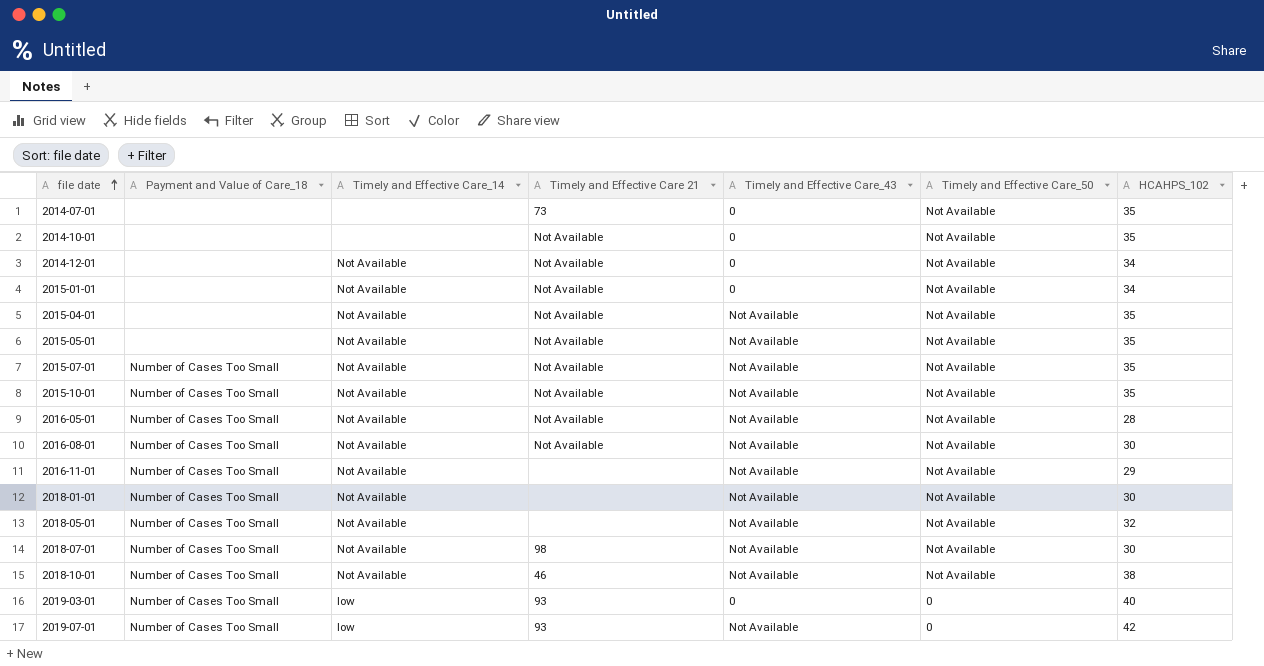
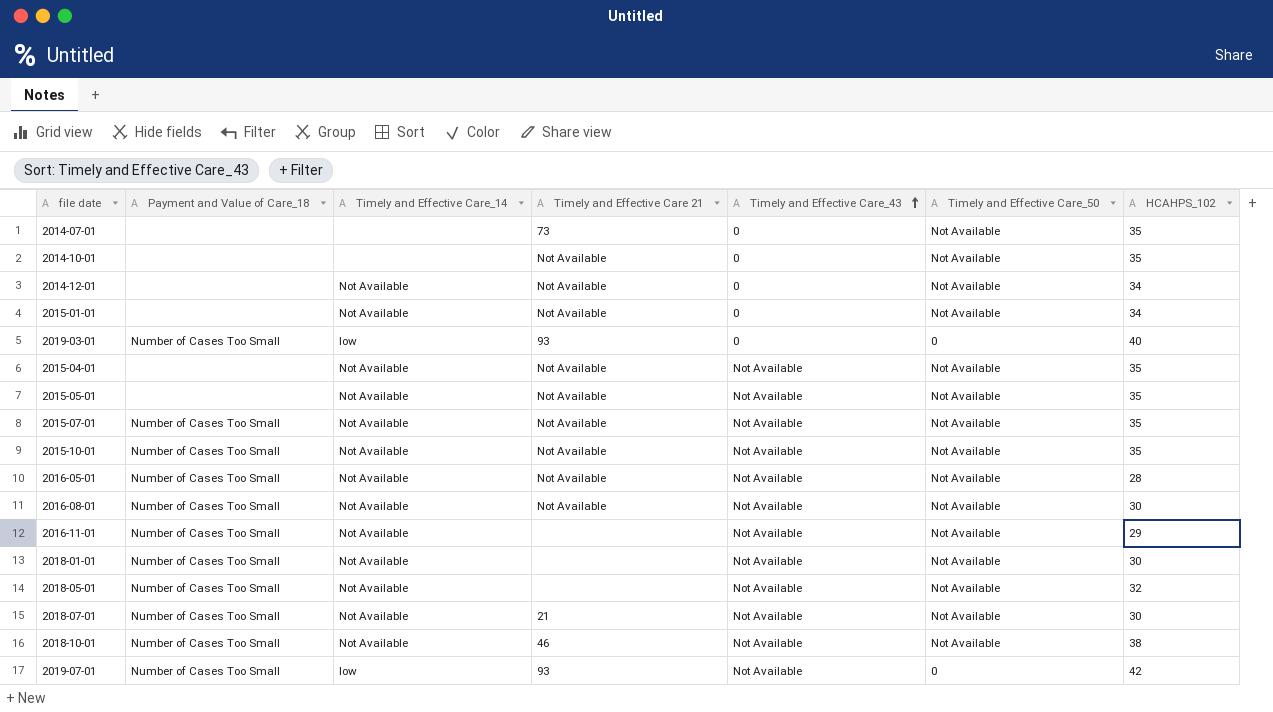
row order: file date ascending -> Timely and Effective Care_43 ascending
2018-07-01 | Timely and Effective Care 21: 98 -> 21

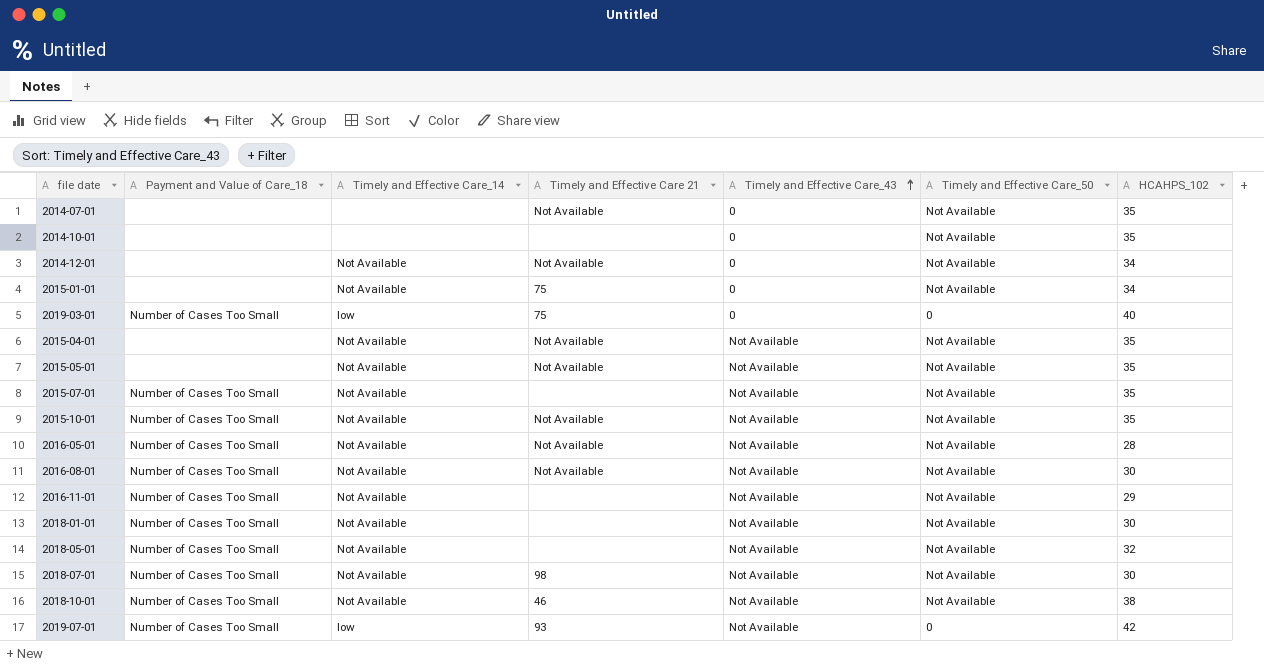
2014-07-01 | Timely and Effective Care 21: 73 -> Not Available
2014-10-01 | Timely and Effective Care 21: Not Available -> none
2015-01-01 | Timely and Effective Care 21: Not Available -> 75
2019-03-01 | Timely and Effective Care 21: 93 -> 75
2015-07-01 | Timely and Effective Care 21: Not Available -> none
2018-07-01 | Timely and Effective Care 21: 21 -> 98

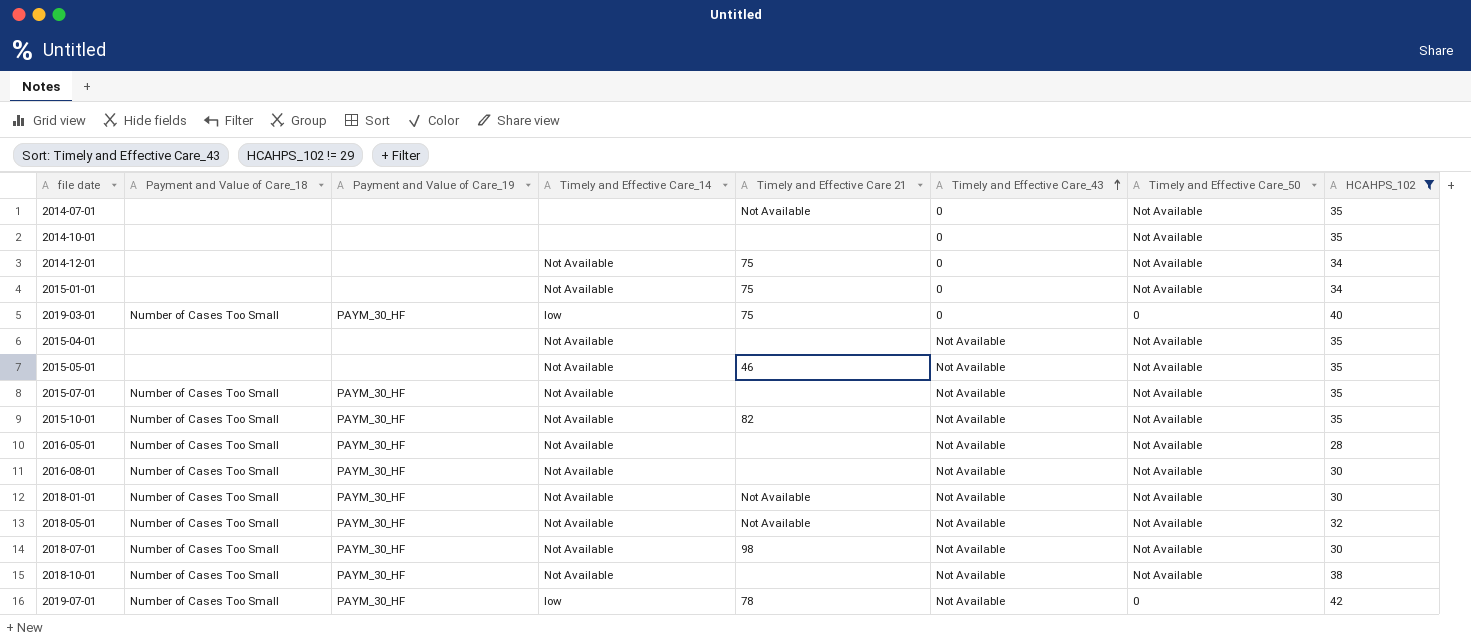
filter: none -> HCAHPS_102 != 29
column Payment and Value of Care_19 | position: none -> 3
2014-12-01 | Timely and Effective Care 21: Not Available -> 75
2015-04-01 | Timely and Effective Care 21: Not Available -> none
2015-05-01 | Timely and Effective Care 21: Not Available -> 46
2015-10-01 | Timely and Effective Care 21: Not Available -> 82
2016-05-01 | Timely and Effective Care 21: Not Available -> none
2016-08-01 | Timely and Effective Care 21: Not Available -> none
2018-01-01 | Timely and Effective Care 21: none -> Not Available
2018-05-01 | Timely and Effective Care 21: none -> Not Available
2018-10-01 | Timely and Effective Care 21: 46 -> none
2019-07-01 | Timely and Effective Care 21: 93 -> 78

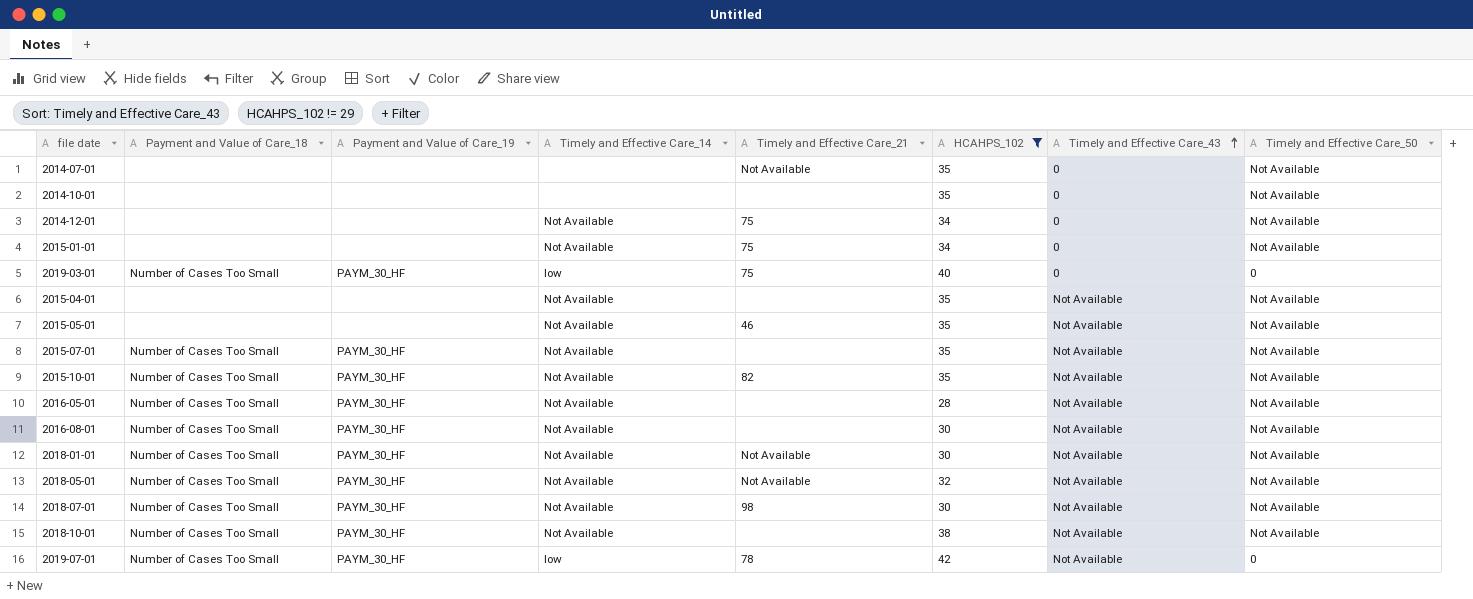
column name: Timely and Effective Care 21 -> Timely and Effective Care_21
column HCAHPS_102 | position: 8 -> 6

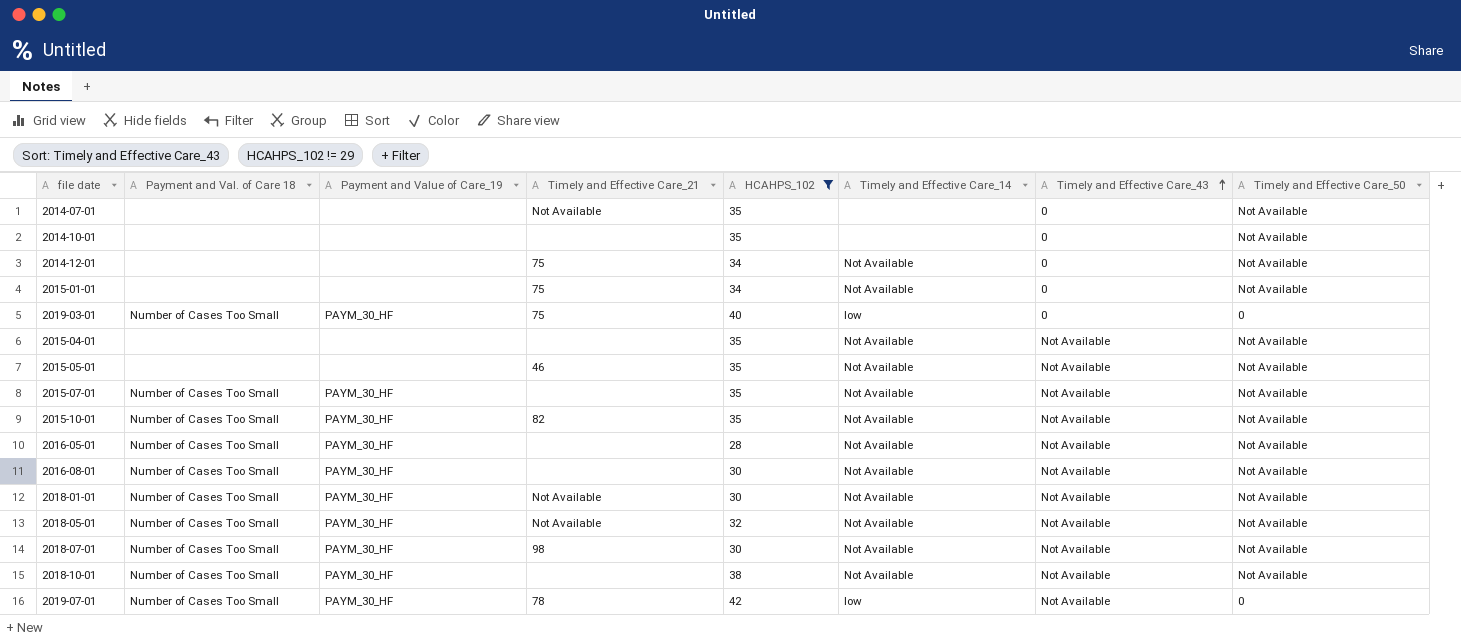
column name: Payment and Value of Care_18 -> Payment and Val. of Care 18
column Timely and Effective Care_14 | position: 4 -> 6

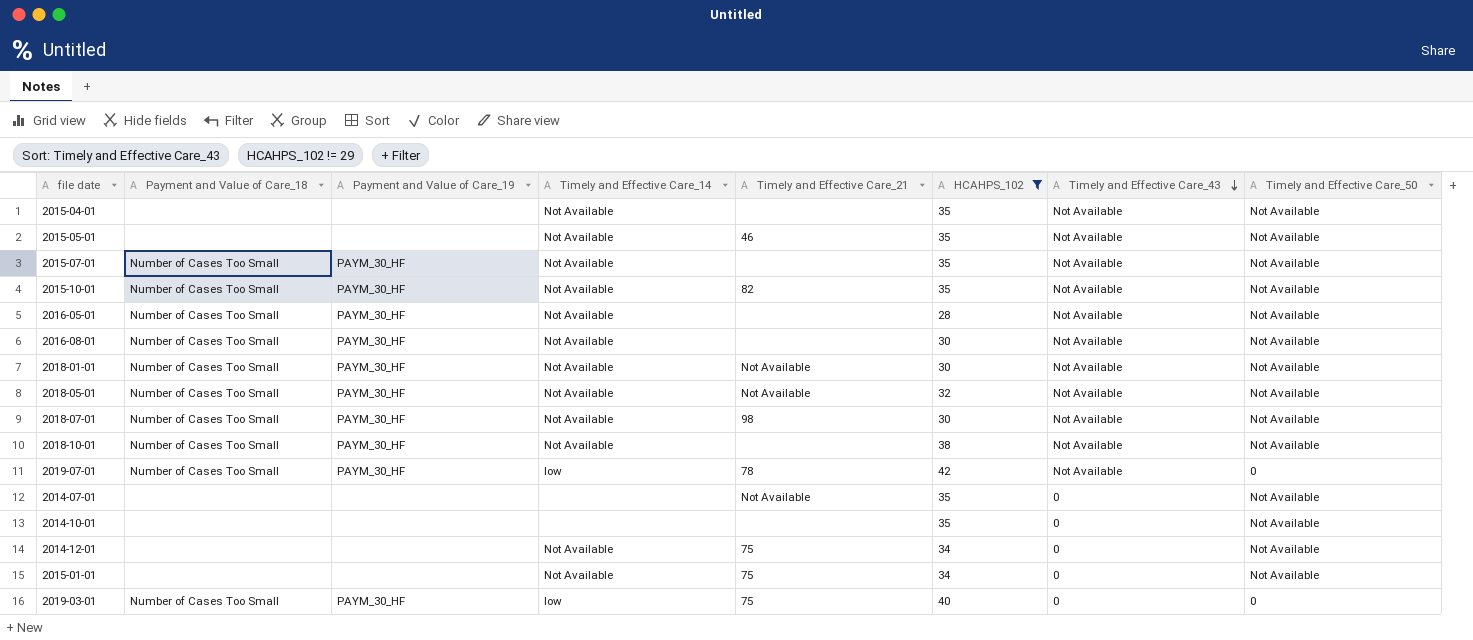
row order: Timely and Effective Care_43 ascending -> Timely and Effective Care_43 descending
column name: Payment and Val. of Care 18 -> Payment and Value of Care_18
column Timely and Effective Care_14 | position: 6 -> 4

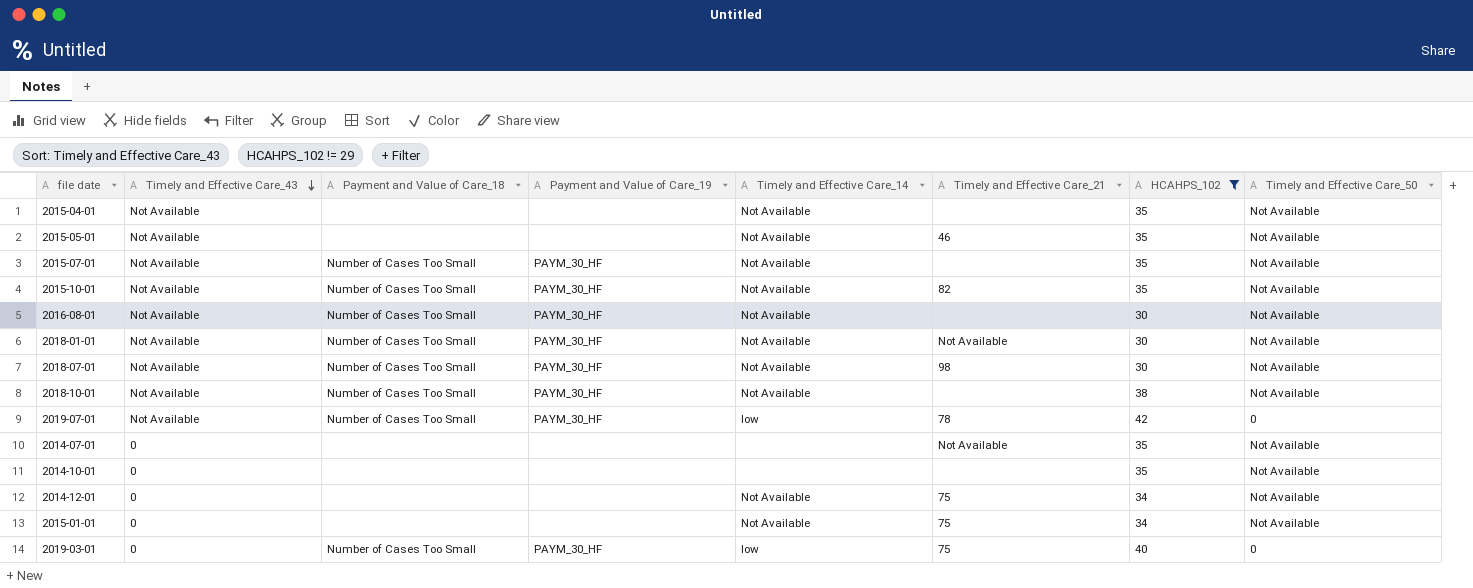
column Timely and Effective Care_43 | position: 7 -> 2
row 2016-05-01: Number of Cases Too Small | PAYM_30_HF | Not Available | none | 28 | Not Available | Not Available -> none
row 2018-05-01: Number of Cases Too Small | PAYM_30_HF | Not Available | Not Available | 32 | Not Available | Not Available -> none

